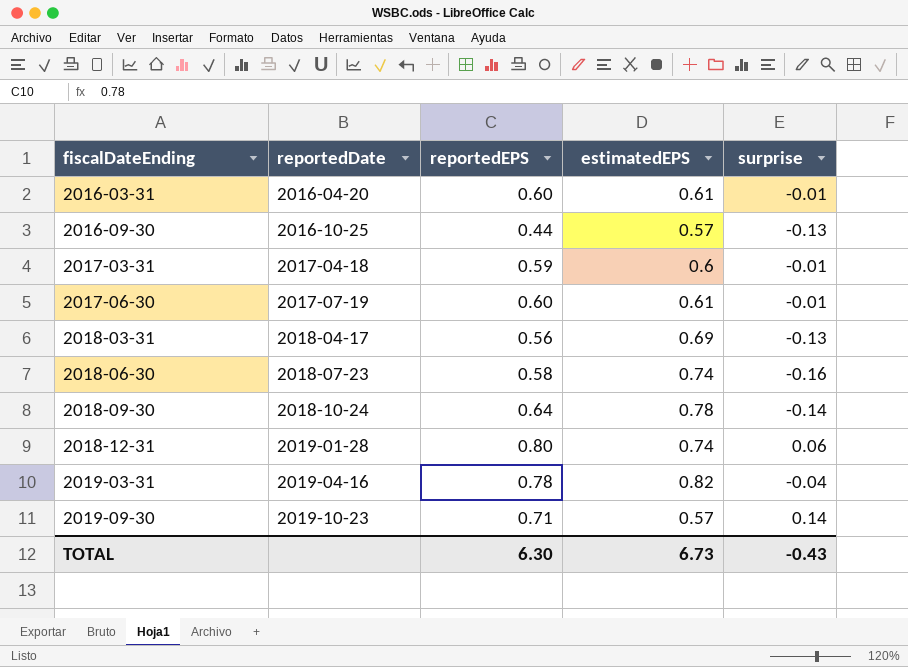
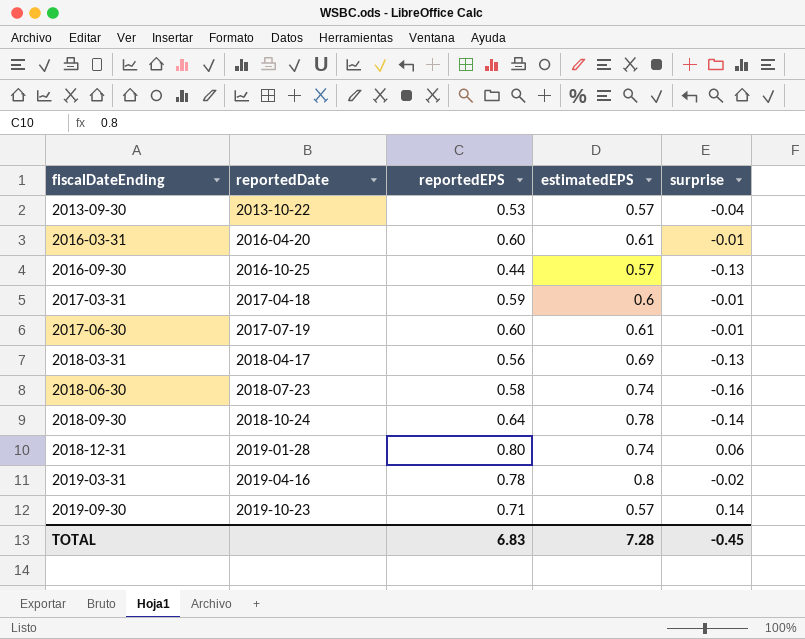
row 2013-09-30: none -> 2013-10-22 | 0.53 | 0.57 | -0.04
2019-03-31 | estimatedEPS: 0.82 -> 0.8
2019-03-31 | surprise: -0.04 -> -0.02
TOTAL | reportedEPS: 6.30 -> 6.83
TOTAL | estimatedEPS: 6.73 -> 7.28
TOTAL | surprise: -0.43 -> -0.45

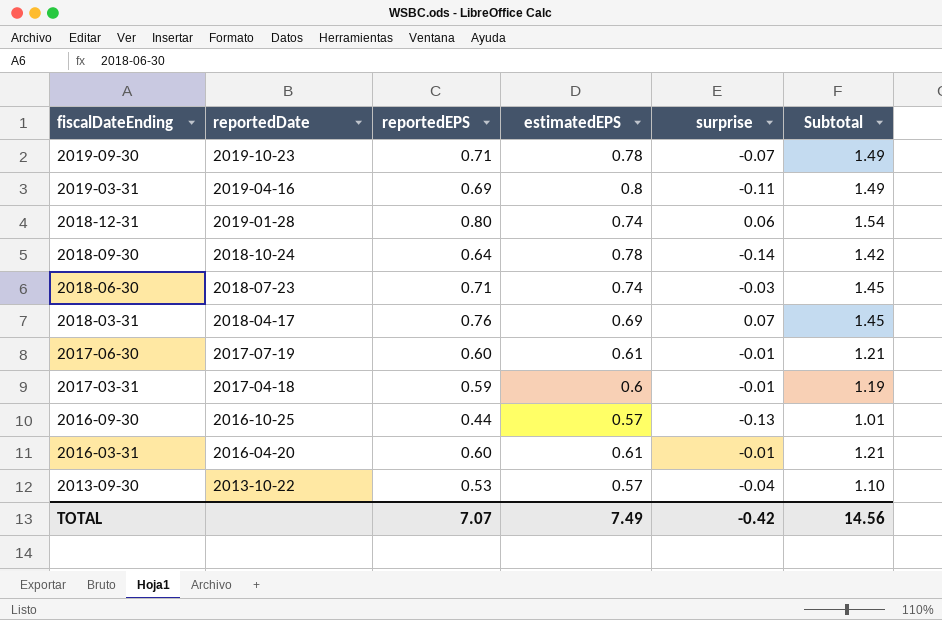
row order: fiscalDateEnding ascending -> fiscalDateEnding descending
column Subtotal | formula: none -> [reportedEPS] + [estimatedEPS]
2019-09-30 | estimatedEPS: 0.57 -> 0.78
2019-09-30 | surprise: 0.14 -> -0.07
2019-03-31 | reportedEPS: 0.78 -> 0.69
2019-03-31 | surprise: -0.02 -> -0.11
2018-06-30 | reportedEPS: 0.58 -> 0.71
2018-06-30 | surprise: -0.16 -> -0.03
2018-03-31 | reportedEPS: 0.56 -> 0.76
2018-03-31 | surprise: -0.13 -> 0.07
TOTAL | reportedEPS: 6.83 -> 7.07
TOTAL | estimatedEPS: 7.28 -> 7.49
TOTAL | surprise: -0.45 -> -0.42

